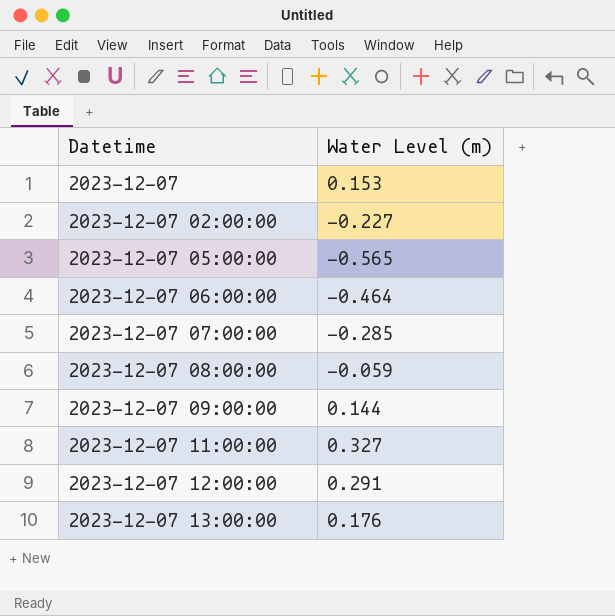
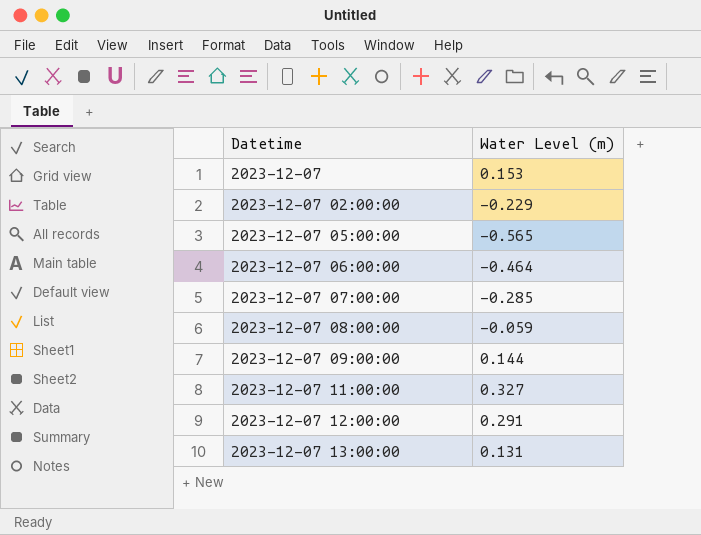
2023-12-07 02:00:00 | Water Level (m): -0.227 -> -0.229
2023-12-07 13:00:00 | Water Level (m): 0.176 -> 0.131

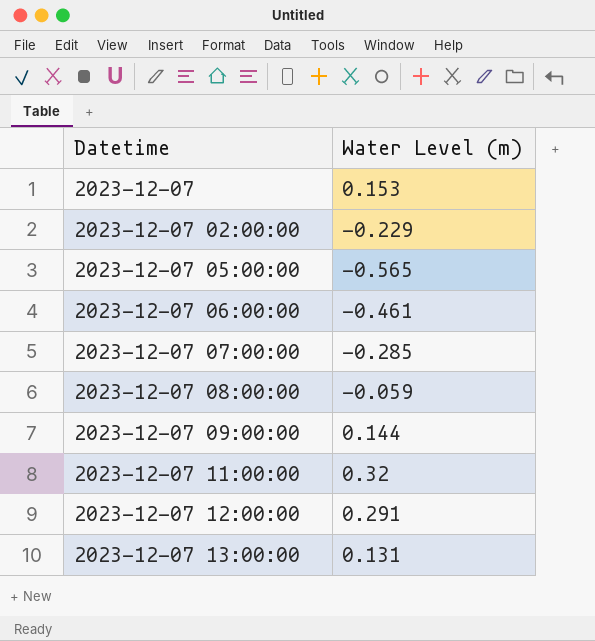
2023-12-07 06:00:00 | Water Level (m): -0.464 -> -0.461
2023-12-07 11:00:00 | Water Level (m): 0.327 -> 0.32

